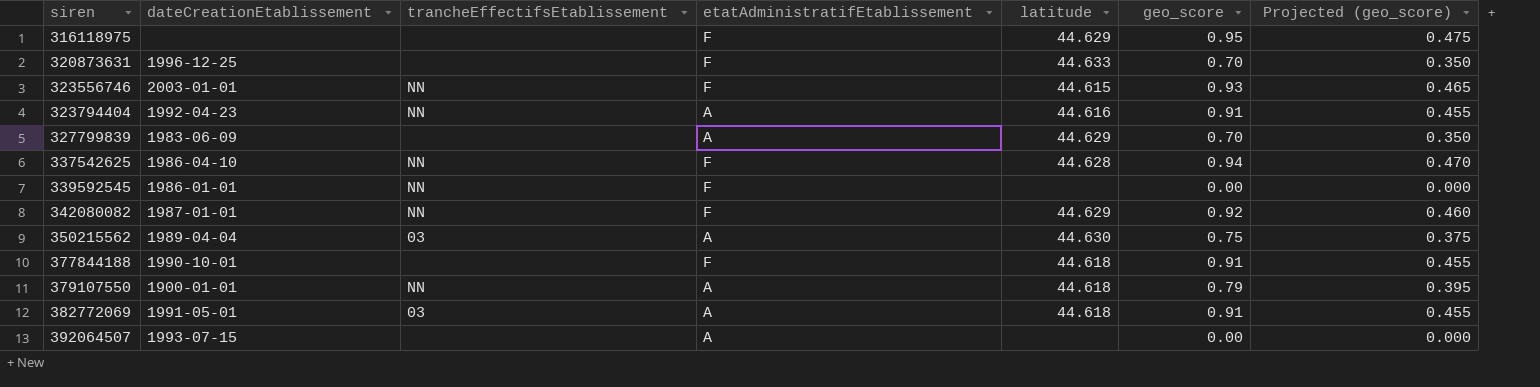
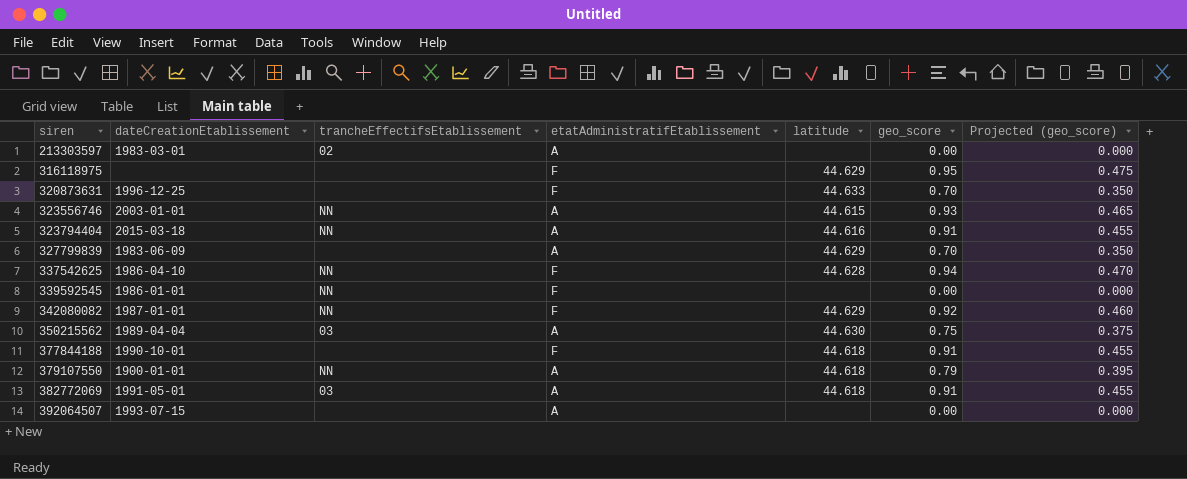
row 213303597: none -> 1983-03-01 | 02 | A | none | 0.00 | 0.000
323556746 | etatAdministratifEtablissement: F -> A
323794404 | dateCreationEtablissement: 1992-04-23 -> 2015-03-18

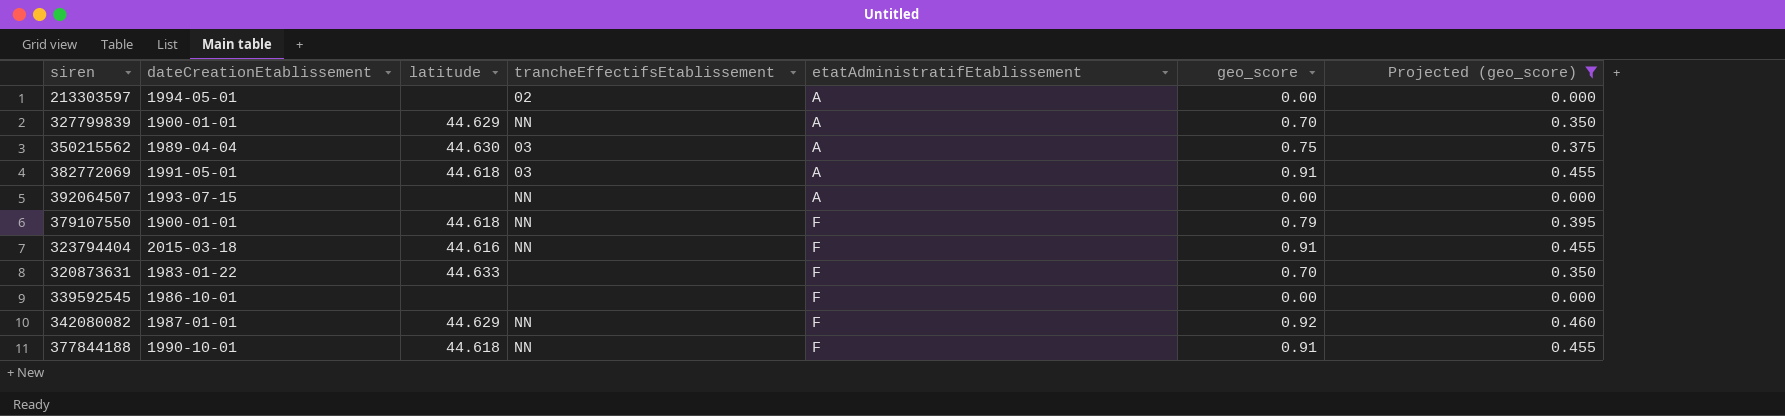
filter: none -> Projected (geo_score) <= 0.460
row order: siren ascending -> etatAdministratifEtablissement ascending
column latitude | position: 5 -> 3
213303597 | dateCreationEtablissement: 1983-03-01 -> 1994-05-01
327799839 | dateCreationEtablissement: 1983-06-09 -> 1900-01-01
327799839 | trancheEffectifsEtablissement: none -> NN
392064507 | trancheEffectifsEtablissement: none -> NN
379107550 | etatAdministratifEtablissement: A -> F
323794404 | etatAdministratifEtablissement: A -> F
320873631 | dateCreationEtablissement: 1996-12-25 -> 1983-01-22
339592545 | dateCreationEtablissement: 1986-01-01 -> 1986-10-01
339592545 | trancheEffectifsEtablissement: NN -> none
377844188 | trancheEffectifsEtablissement: none -> NN

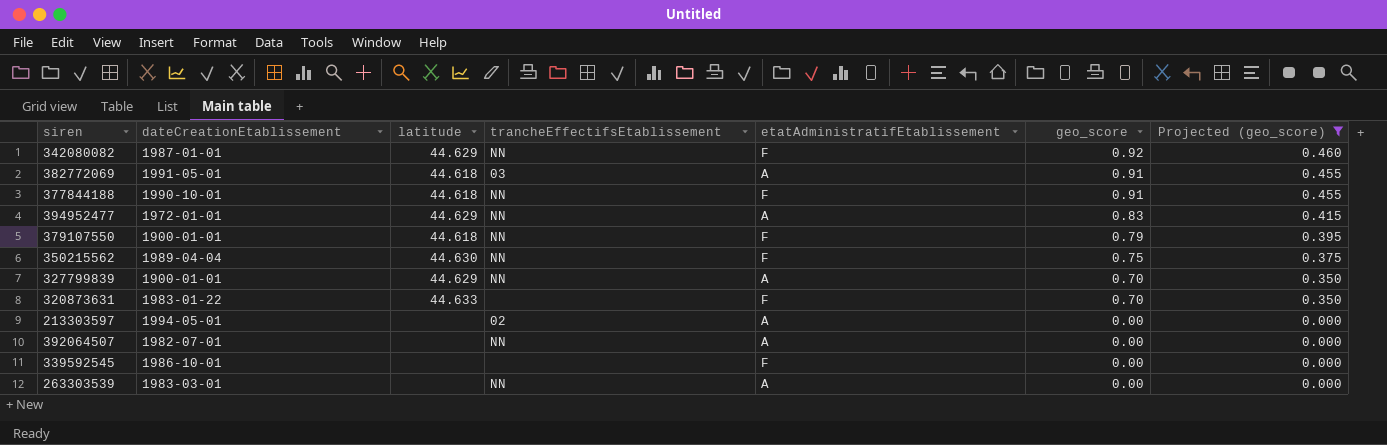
row order: etatAdministratifEtablissement ascending -> geo_score descending
row 323794404: 2015-03-18 | 44.616 | NN | F | 0.91 | 0.455 -> none
row 394952477: none -> 1972-01-01 | 44.629 | NN | A | 0.83 | 0.415
350215562 | trancheEffectifsEtablissement: 03 -> NN
350215562 | etatAdministratifEtablissement: A -> F
392064507 | dateCreationEtablissement: 1993-07-15 -> 1982-07-01
row 263303539: none -> 1983-03-01 | none | NN | A | 0.00 | 0.000

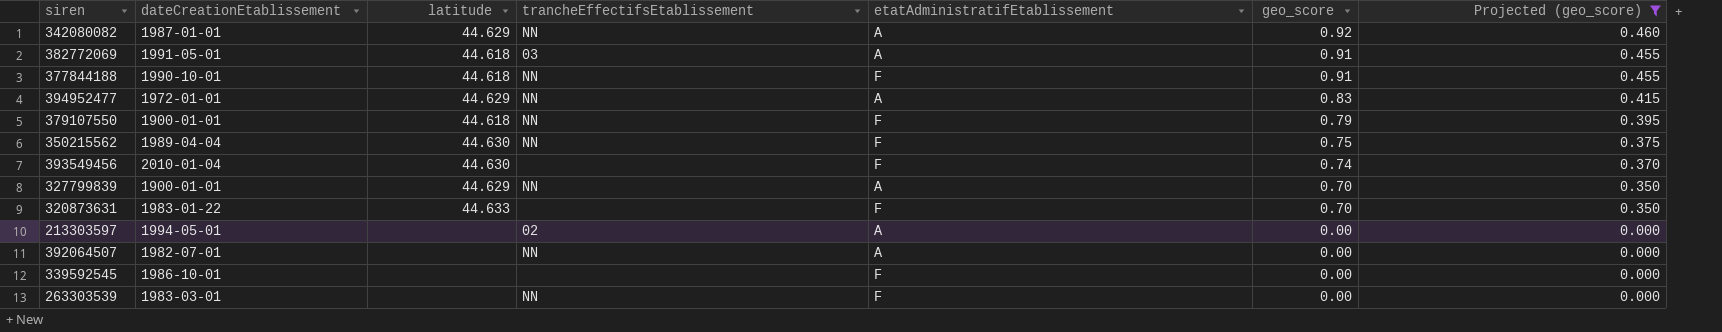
342080082 | etatAdministratifEtablissement: F -> A
row 393549456: none -> 2010-01-04 | 44.630 | none | F | 0.74 | 0.370
263303539 | etatAdministratifEtablissement: A -> F

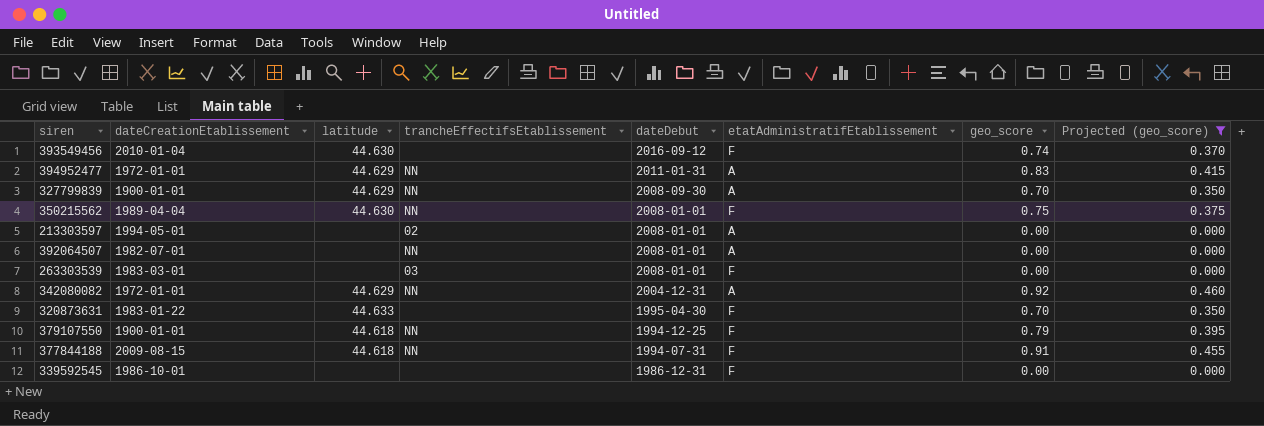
row order: geo_score descending -> dateDebut descending
column dateDebut | position: none -> 5
row 382772069: 1991-05-01 | 44.618 | 03 | A | 0.91 | 0.455 -> none
263303539 | trancheEffectifsEtablissement: NN -> 03
342080082 | dateCreationEtablissement: 1987-01-01 -> 1972-01-01
377844188 | dateCreationEtablissement: 1990-10-01 -> 2009-08-15

